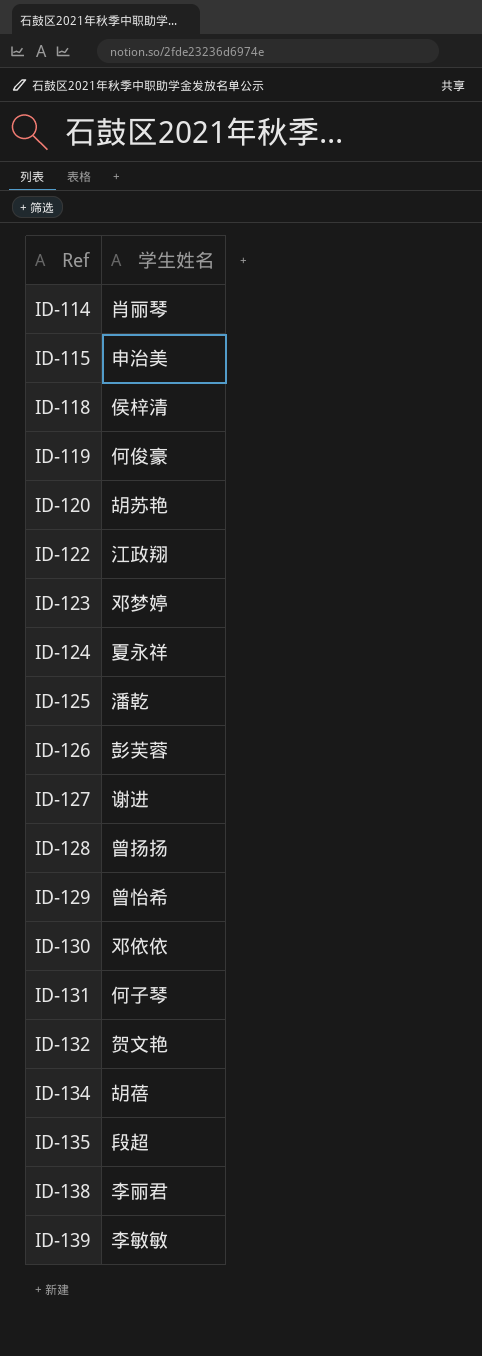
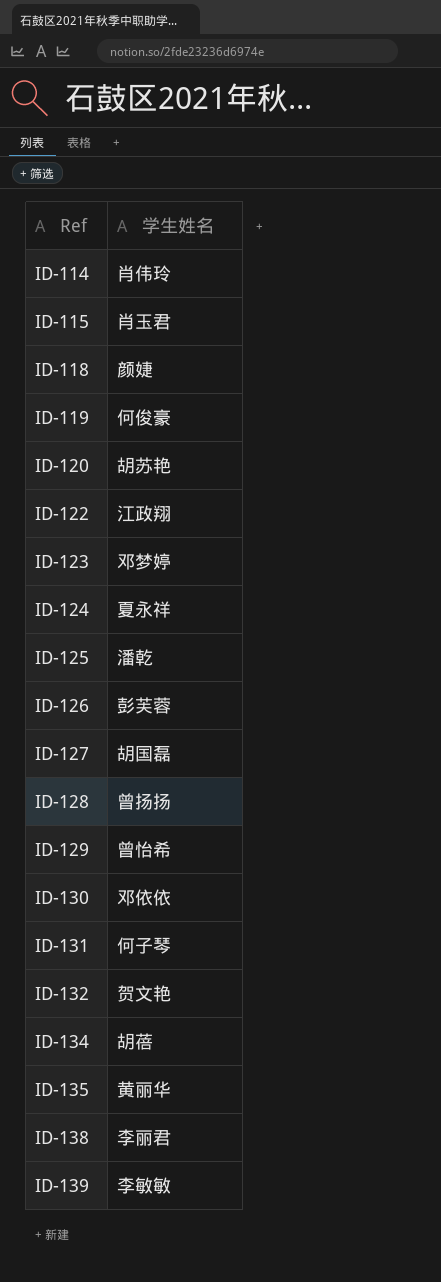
ID-114 | 学生姓名: 肖丽琴 -> 肖伟玲
ID-115 | 学生姓名: 申治美 -> 肖玉君
ID-118 | 学生姓名: 侯梓清 -> 颜婕
ID-127 | 学生姓名: 谢进 -> 胡国磊
ID-135 | 学生姓名: 段超 -> 黄丽华

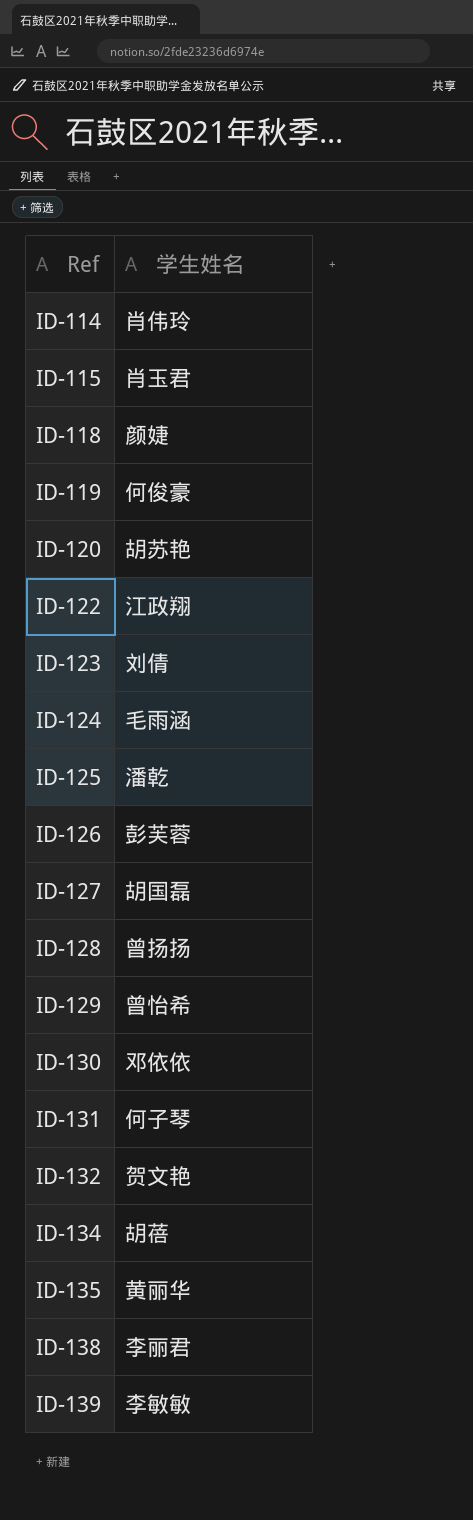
ID-123 | 学生姓名: 邓梦婷 -> 刘倩
ID-124 | 学生姓名: 夏永祥 -> 毛雨涵

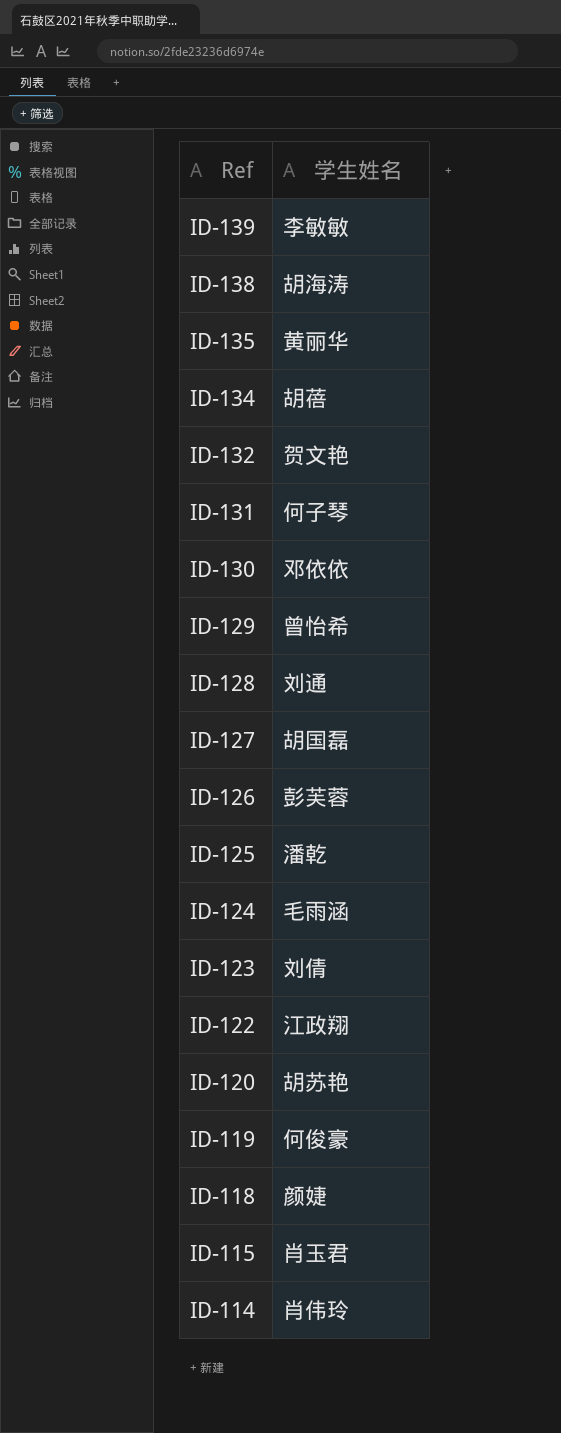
row order: Ref ascending -> Ref descending
ID-138 | 学生姓名: 李丽君 -> 胡海涛
ID-128 | 学生姓名: 曾扬扬 -> 刘通

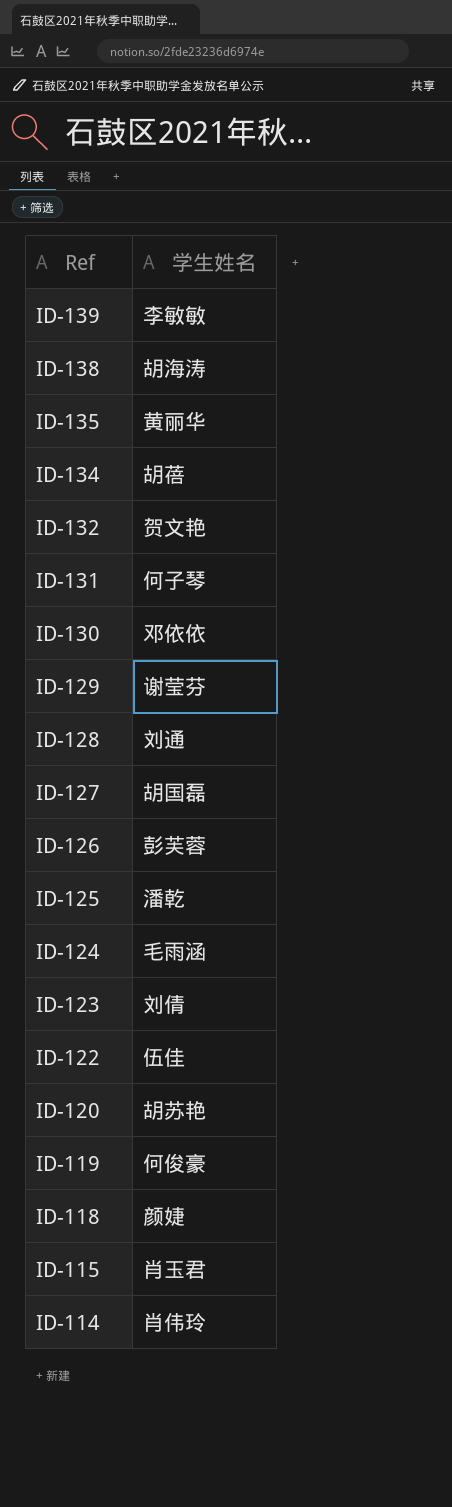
ID-129 | 学生姓名: 曾怡希 -> 谢莹芬
ID-122 | 学生姓名: 江政翔 -> 伍佳

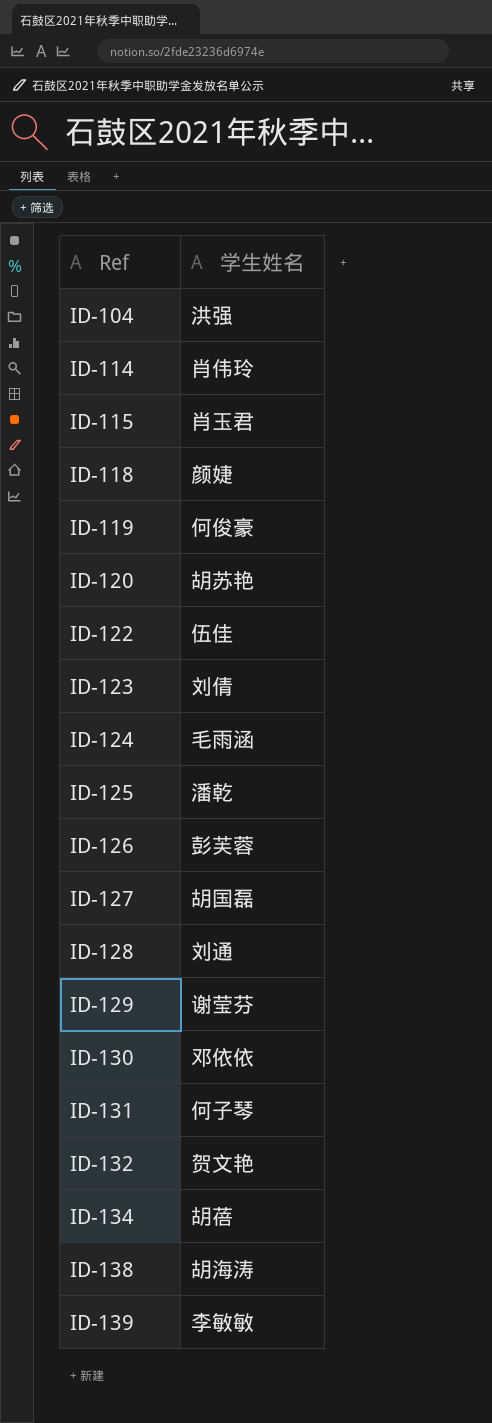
row order: Ref descending -> Ref ascending
row ID-135: 黄丽华 -> none
row ID-104: none -> 洪强

